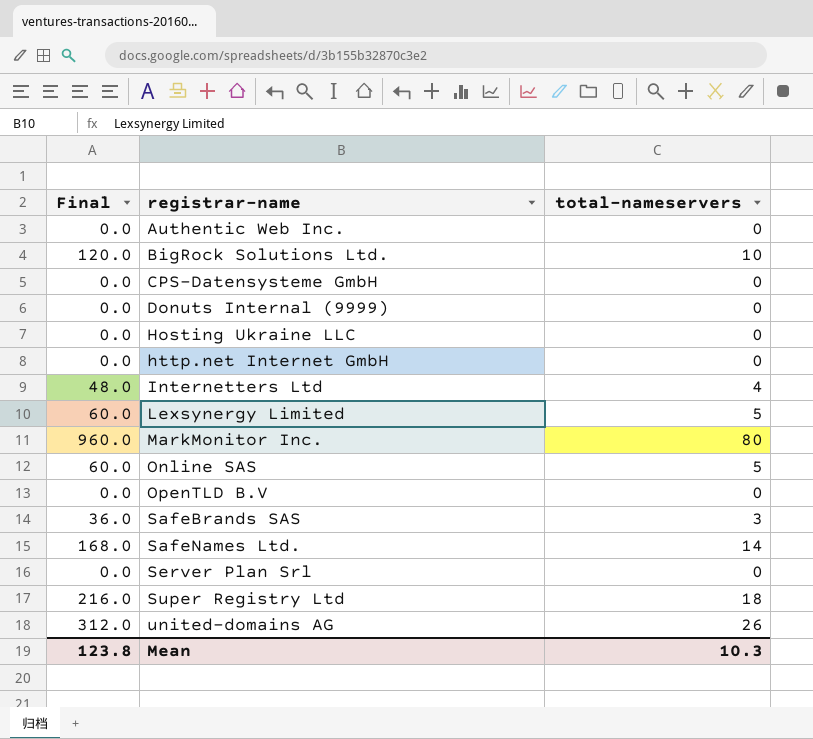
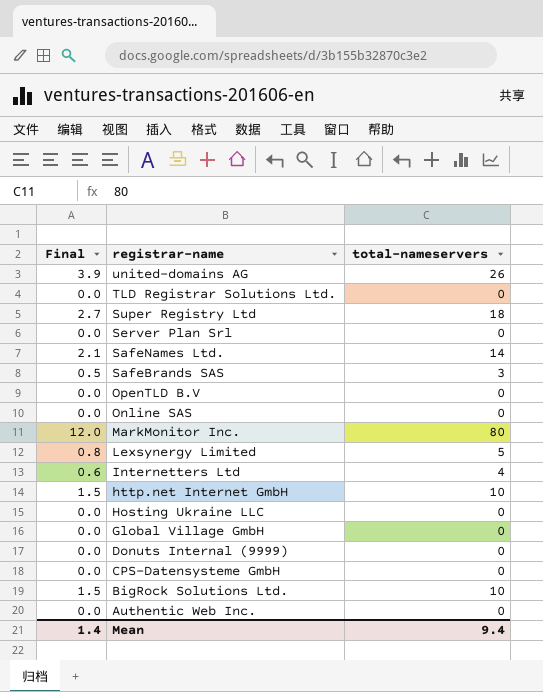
row order: registrar-name ascending -> registrar-name descending
column Final | formula: [total-nameservers] * 12 -> [total-nameservers] * 0.15
row TLD Registrar Solutions Ltd.: none -> 0.0 | 0
Online SAS | total-nameservers: 5 -> 0
http.net Internet GmbH | total-nameservers: 0 -> 10
row Global Village GmbH: none -> 0.0 | 0
Mean | Final: 123.8 -> 1.4
Mean | total-nameservers: 10.3 -> 9.4

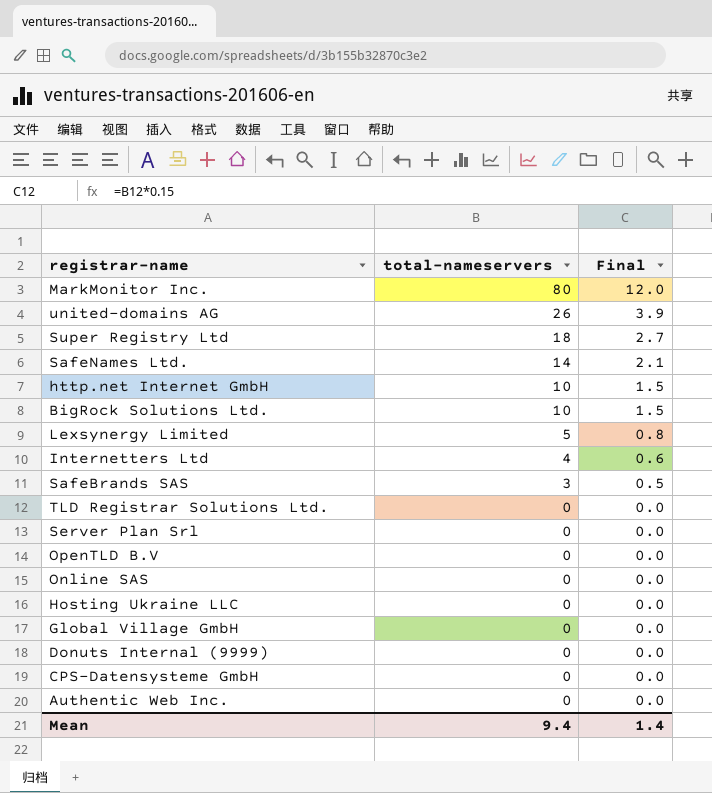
row order: registrar-name descending -> total-nameservers descending
column Final | position: 1 -> 3

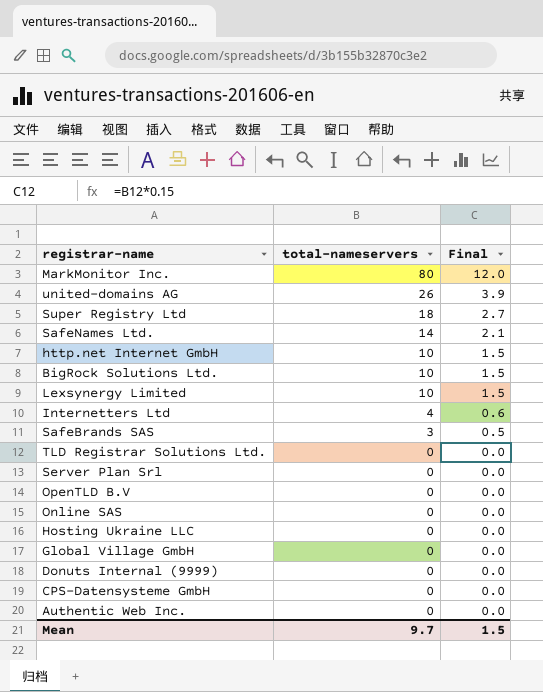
Lexsynergy Limited | total-nameservers: 5 -> 10
Lexsynergy Limited | Final: 0.8 -> 1.5
Mean | total-nameservers: 9.4 -> 9.7
Mean | Final: 1.4 -> 1.5

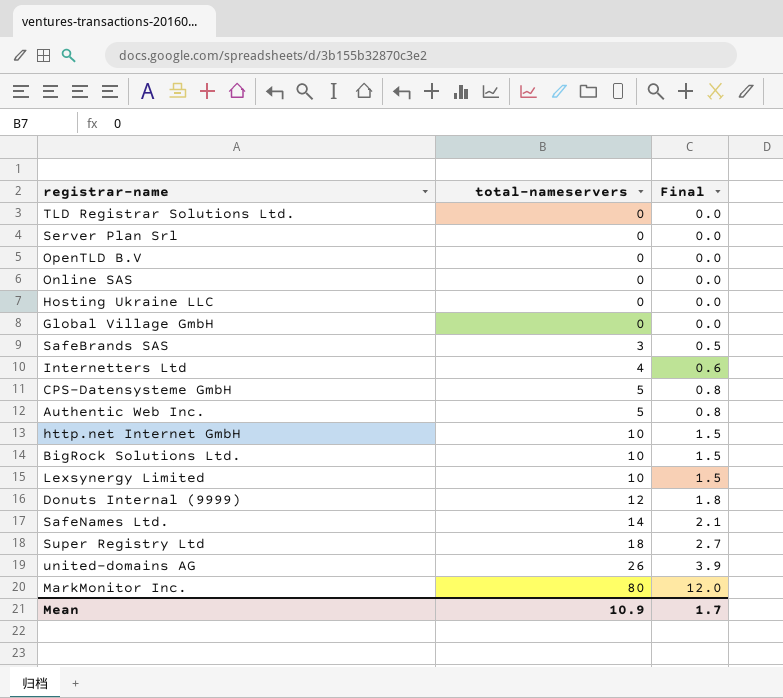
row order: total-nameservers descending -> total-nameservers ascending
CPS-Datensysteme GmbH | total-nameservers: 0 -> 5
CPS-Datensysteme GmbH | Final: 0.0 -> 0.8
Authentic Web Inc. | total-nameservers: 0 -> 5
Authentic Web Inc. | Final: 0.0 -> 0.8
Donuts Internal (9999) | total-nameservers: 0 -> 12
Donuts Internal (9999) | Final: 0.0 -> 1.8
Mean | total-nameservers: 9.7 -> 10.9
Mean | Final: 1.5 -> 1.7

